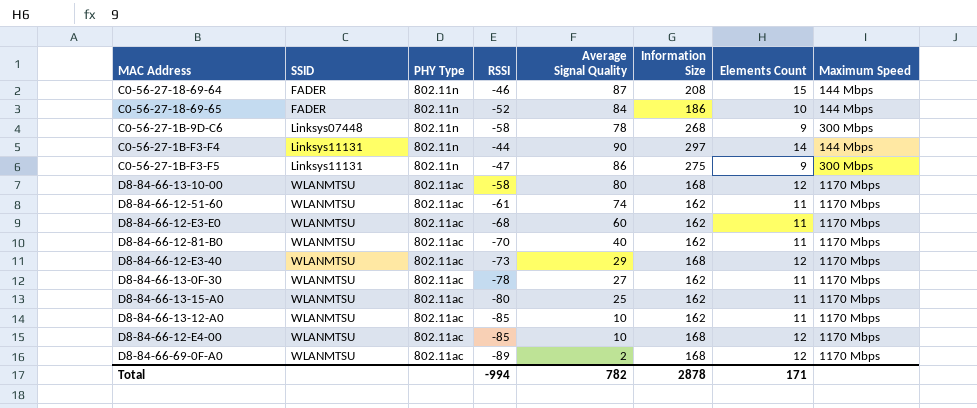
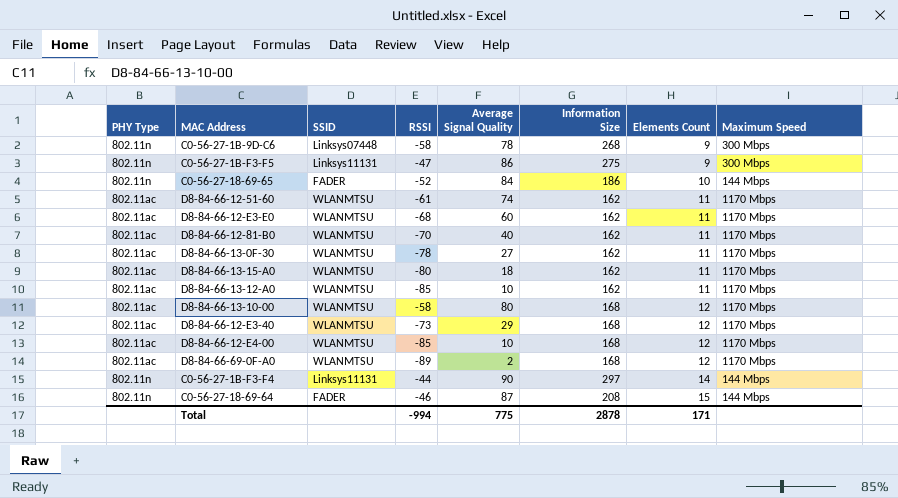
row order: SSID ascending -> Elements Count ascending
column PHY Type | position: 3 -> 1
D8-84-66-13-15-A0 | Average Signal Quality: 25 -> 18
Total | Average Signal Quality: 782 -> 775

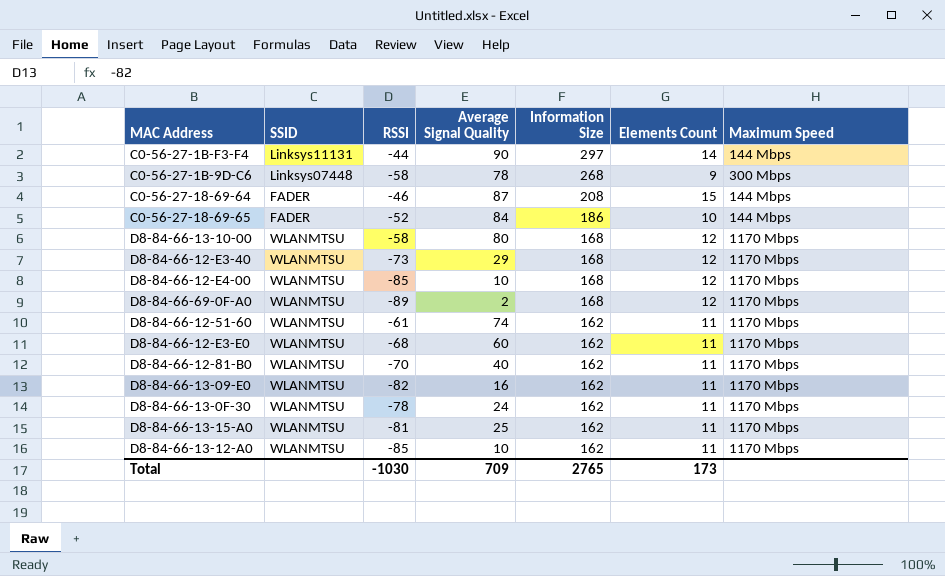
row order: Elements Count ascending -> Information Size descending
column PHY Type | position: 1 -> none
row C0-56-27-1B-F3-F5: 802.11n | Linksys11131 | -47 | 86 | 275 | 9 | 300 Mbps -> none
row D8-84-66-13-09-E0: none -> WLANMTSU | -82 | 16 | 162 | 11 | 1170 Mbps
D8-84-66-13-0F-30 | Average Signal Quality: 27 -> 24
D8-84-66-13-15-A0 | RSSI: -80 -> -81
D8-84-66-13-15-A0 | Average Signal Quality: 18 -> 25
Total | RSSI: -994 -> -1030
Total | Average Signal Quality: 775 -> 709
Total | Information Size: 2878 -> 2765
Total | Elements Count: 171 -> 173

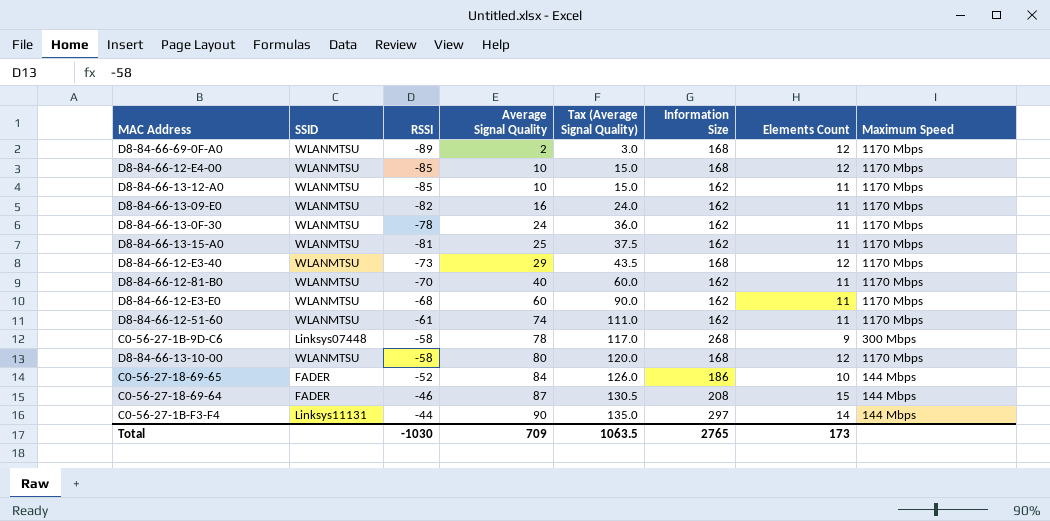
row order: Information Size descending -> Average Signal Quality ascending
column Tax (Average Signal Quality) | formula: none -> [Average Signal Quality] * 1.5

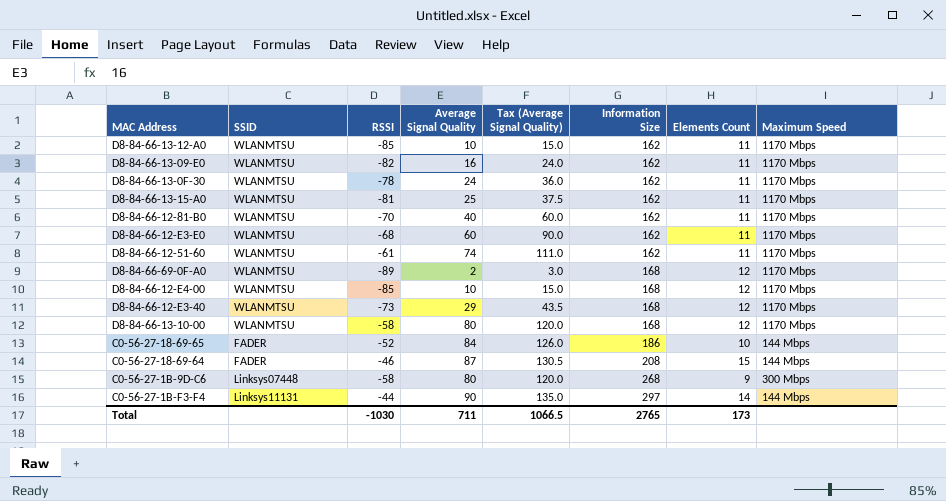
row order: Average Signal Quality ascending -> Information Size ascending
C0-56-27-1B-9D-C6 | Average Signal Quality: 78 -> 80
C0-56-27-1B-9D-C6 | Tax (Average Signal Quality): 117.0 -> 120.0
Total | Average Signal Quality: 709 -> 711
Total | Tax (Average Signal Quality): 1063.5 -> 1066.5

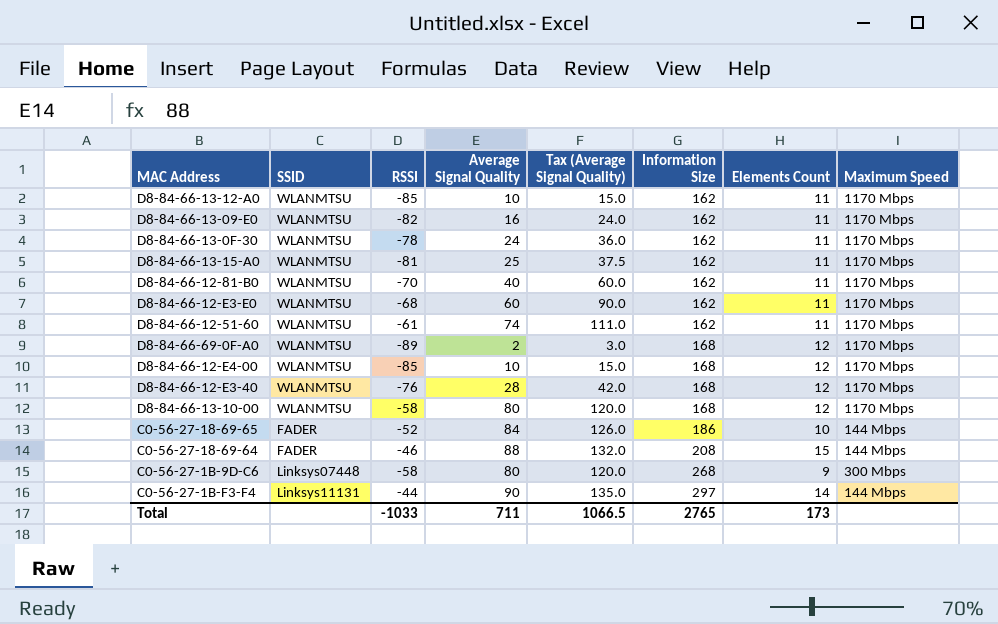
D8-84-66-12-E3-40 | RSSI: -73 -> -76
D8-84-66-12-E3-40 | Average Signal Quality: 29 -> 28
D8-84-66-12-E3-40 | Tax (Average Signal Quality): 43.5 -> 42.0
C0-56-27-18-69-64 | Average Signal Quality: 87 -> 88
C0-56-27-18-69-64 | Tax (Average Signal Quality): 130.5 -> 132.0
Total | RSSI: -1030 -> -1033

